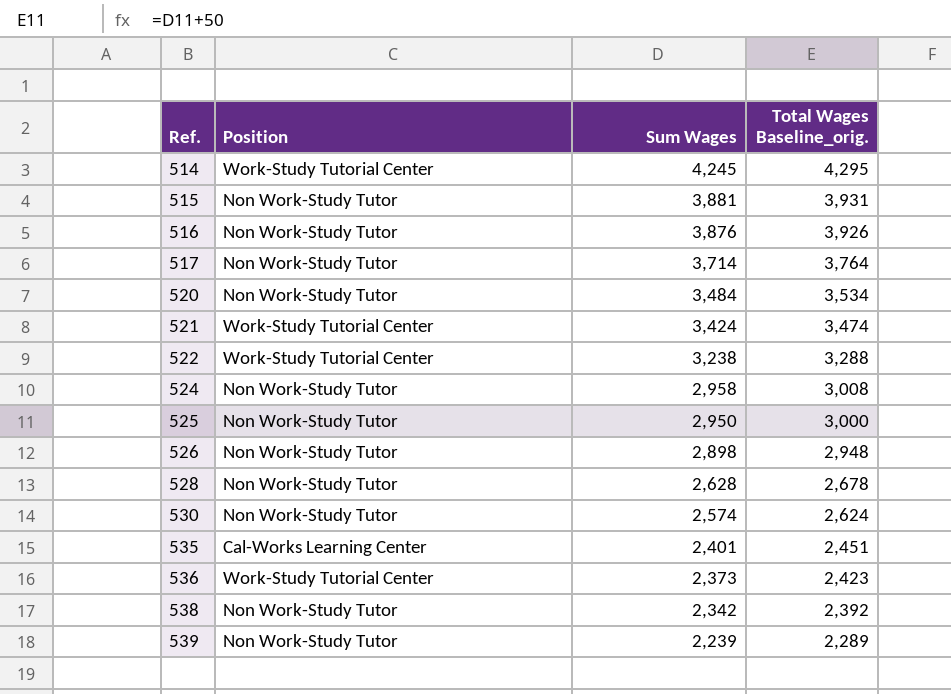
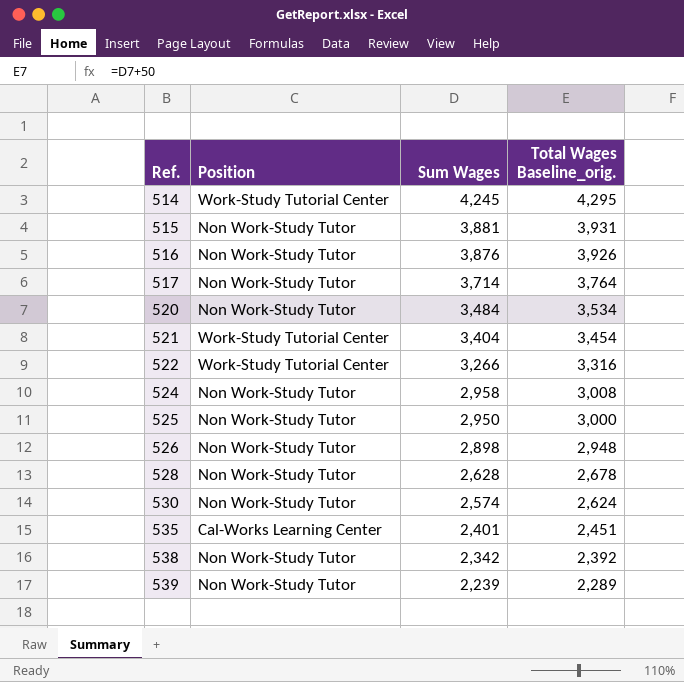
row 536: Work-Study Tutorial Center | 2,373 | 2,423 -> none
521 | Sum Wages: 3,424 -> 3,404
521 | Total Wages Baseline_orig.: 3,474 -> 3,454
522 | Sum Wages: 3,238 -> 3,266
522 | Total Wages Baseline_orig.: 3,288 -> 3,316

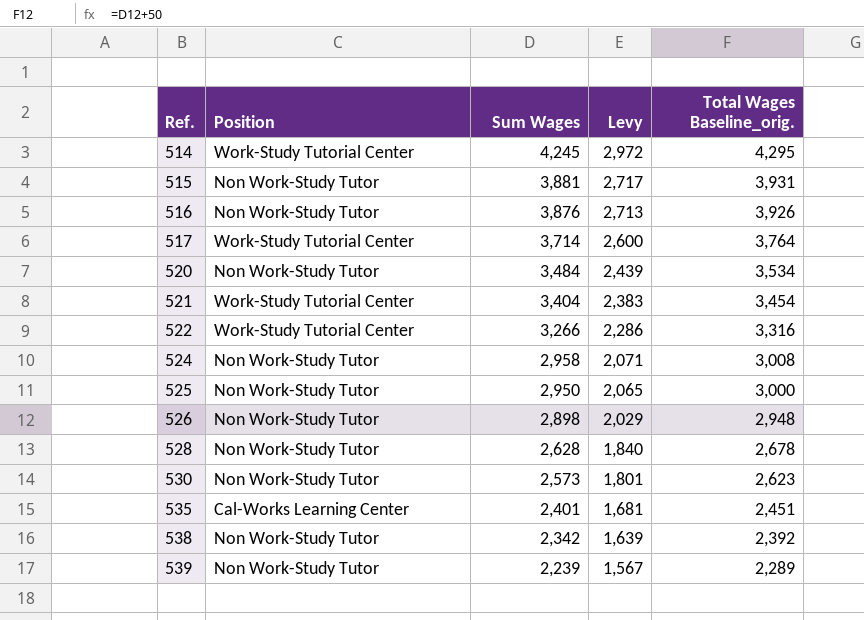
column Levy | formula: none -> [Sum Wages] * 0.7
517 | Position: Non Work-Study Tutor -> Work-Study Tutorial Center
530 | Sum Wages: 2,574 -> 2,573
530 | Total Wages Baseline_orig.: 2,624 -> 2,623

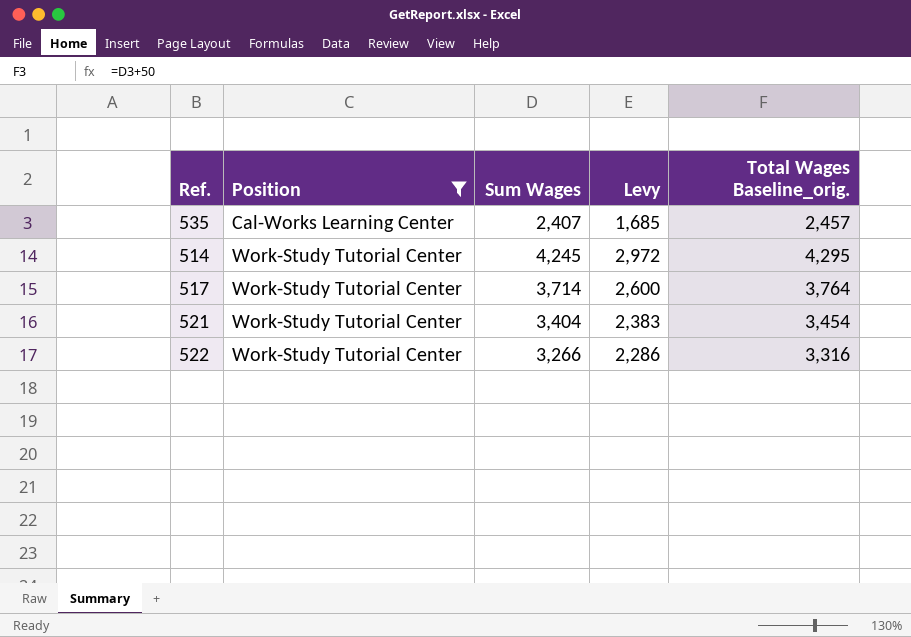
filter: none -> Position != Non Work-Study Tutor
row order: Ref. ascending -> Position ascending
535 | Sum Wages: 2,401 -> 2,407
535 | Levy: 1,681 -> 1,685
535 | Total Wages Baseline_orig.: 2,451 -> 2,457

